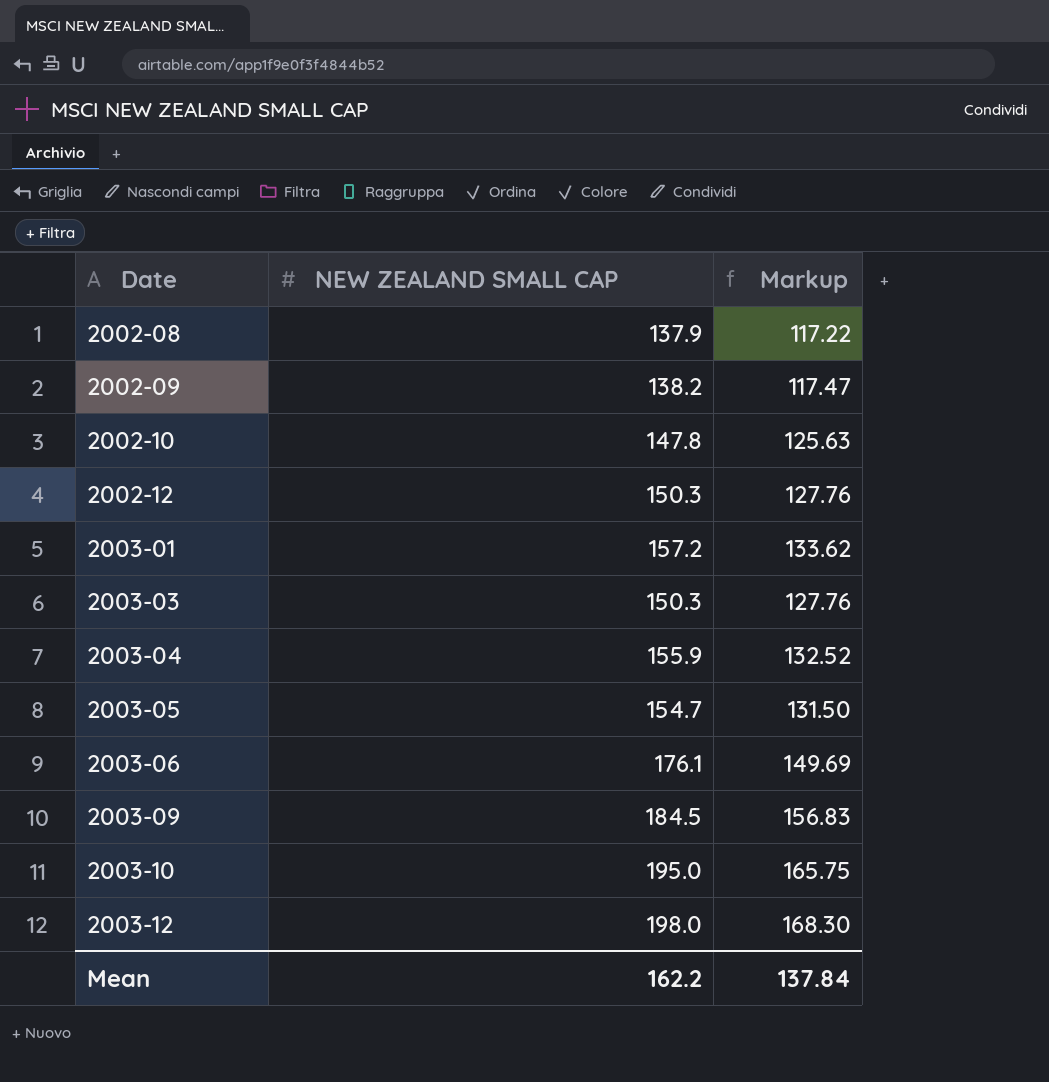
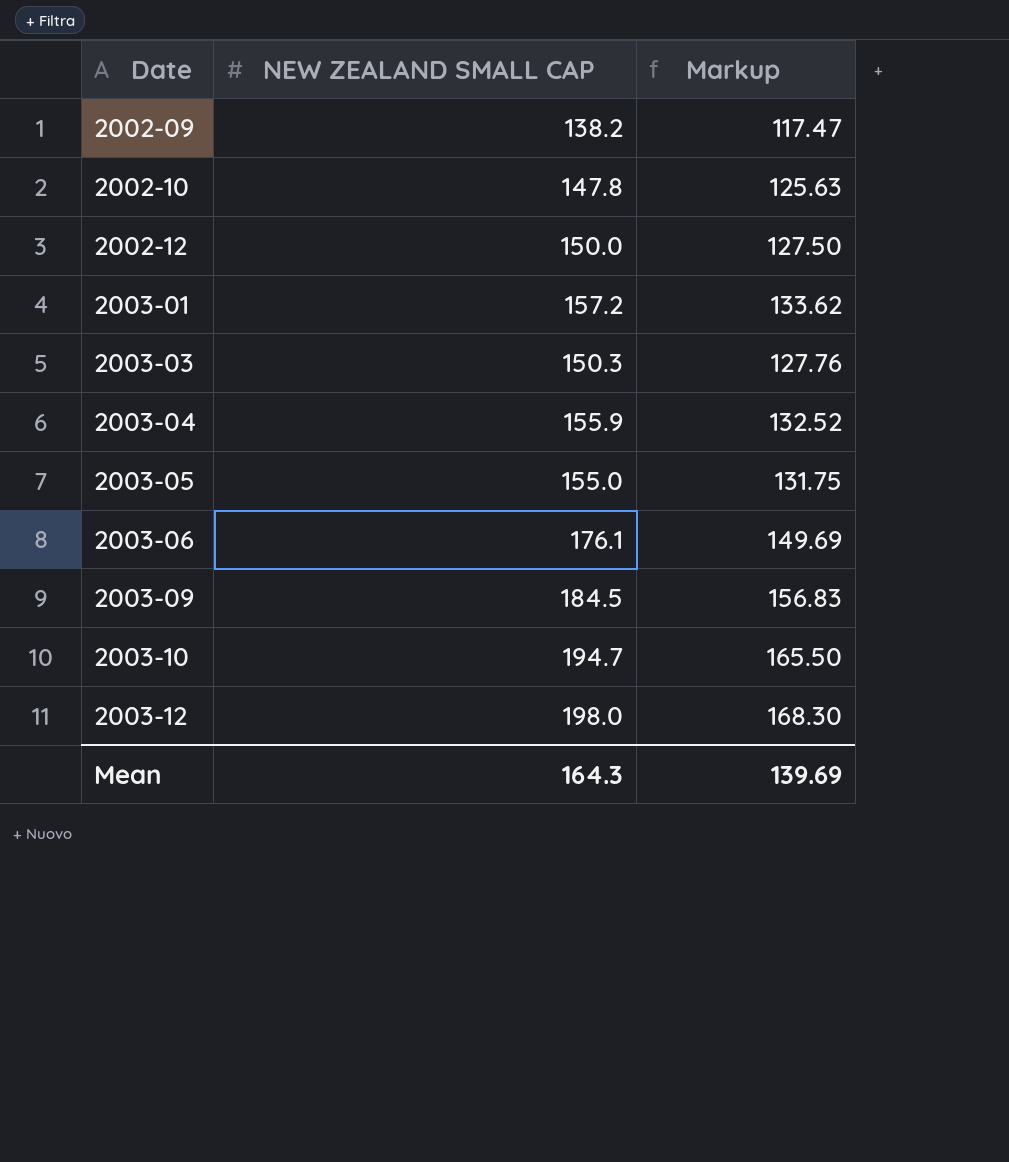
row 2002-08: 137.9 | 117.22 -> none
2002-12 | NEW ZEALAND SMALL CAP: 150.3 -> 150.0
2002-12 | Markup: 127.76 -> 127.50
2003-05 | NEW ZEALAND SMALL CAP: 154.7 -> 155.0
2003-05 | Markup: 131.50 -> 131.75
2003-10 | NEW ZEALAND SMALL CAP: 195.0 -> 194.7
2003-10 | Markup: 165.75 -> 165.50
Mean | NEW ZEALAND SMALL CAP: 162.2 -> 164.3
Mean | Markup: 137.84 -> 139.69

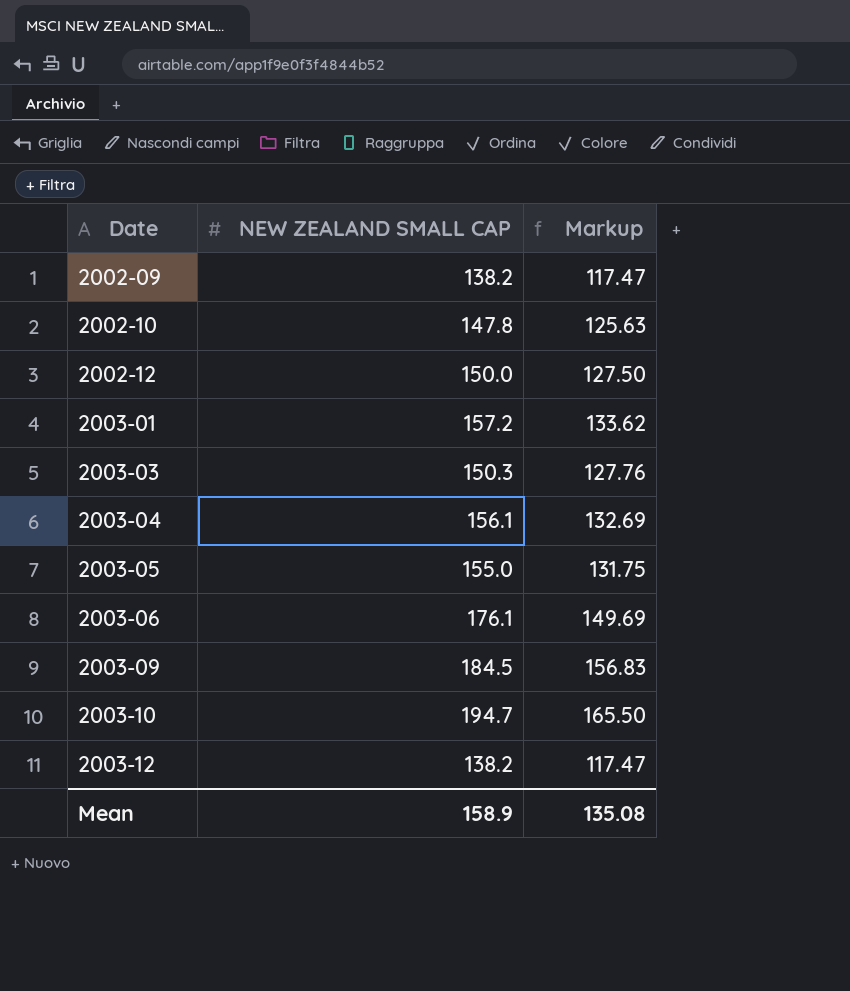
2003-04 | NEW ZEALAND SMALL CAP: 155.9 -> 156.1
2003-04 | Markup: 132.52 -> 132.69
2003-12 | NEW ZEALAND SMALL CAP: 198.0 -> 138.2
2003-12 | Markup: 168.30 -> 117.47
Mean | NEW ZEALAND SMALL CAP: 164.3 -> 158.9
Mean | Markup: 139.69 -> 135.08

